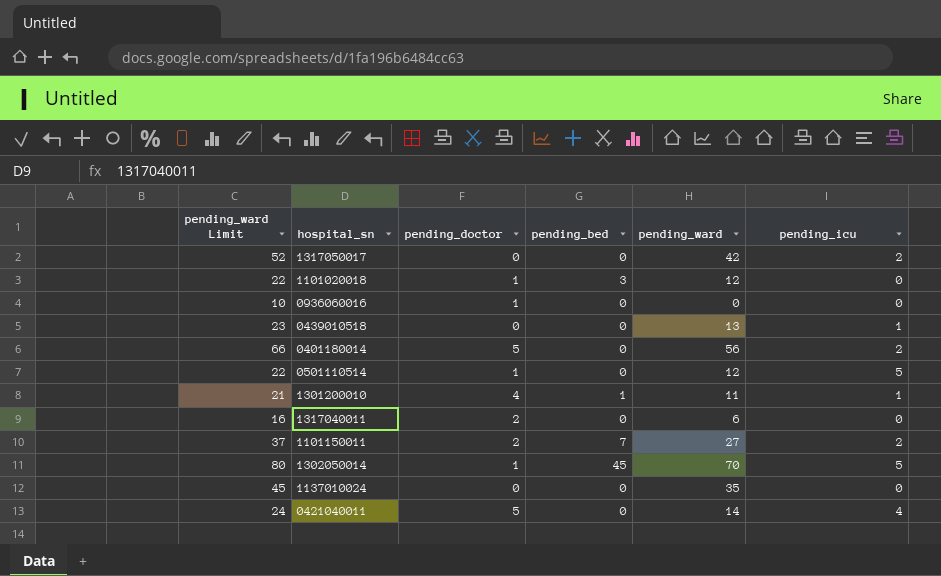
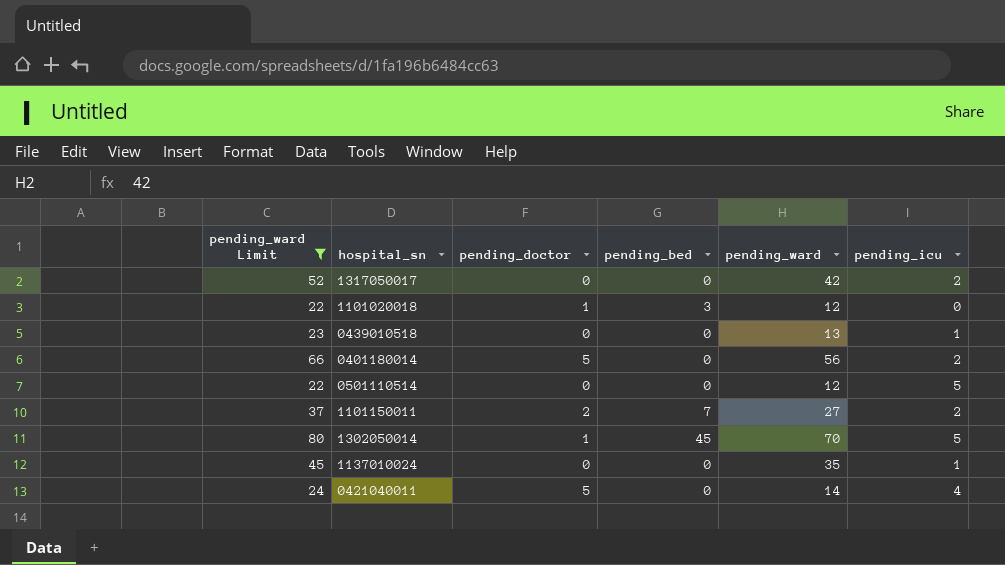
filter: none -> pending_ward Limit >= 22
0501110514 | pending_doctor: 1 -> 0
1137010024 | pending_icu: 0 -> 1

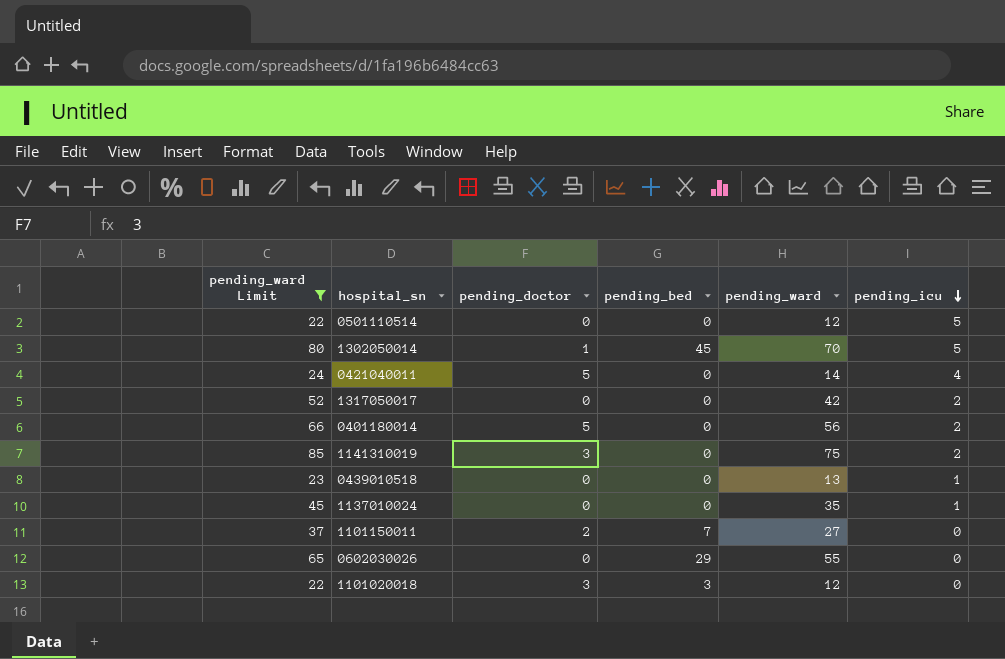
row order: none -> pending_icu descending
row 1141310019: none -> 85 | 3 | 0 | 75 | 2
1101150011 | pending_icu: 2 -> 0
row 0602030026: none -> 65 | 0 | 29 | 55 | 0
1101020018 | pending_doctor: 1 -> 3

